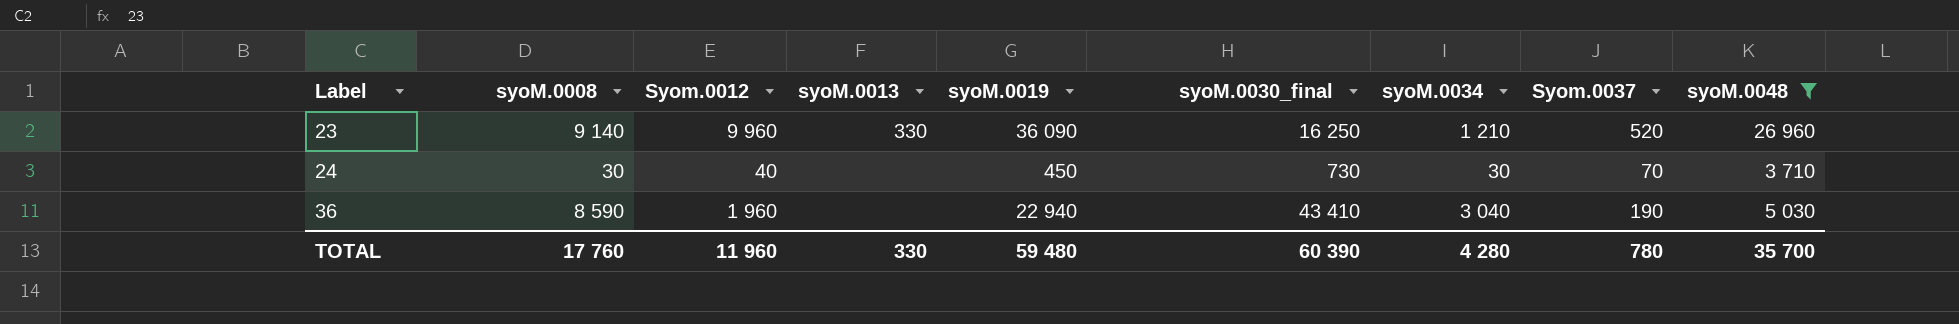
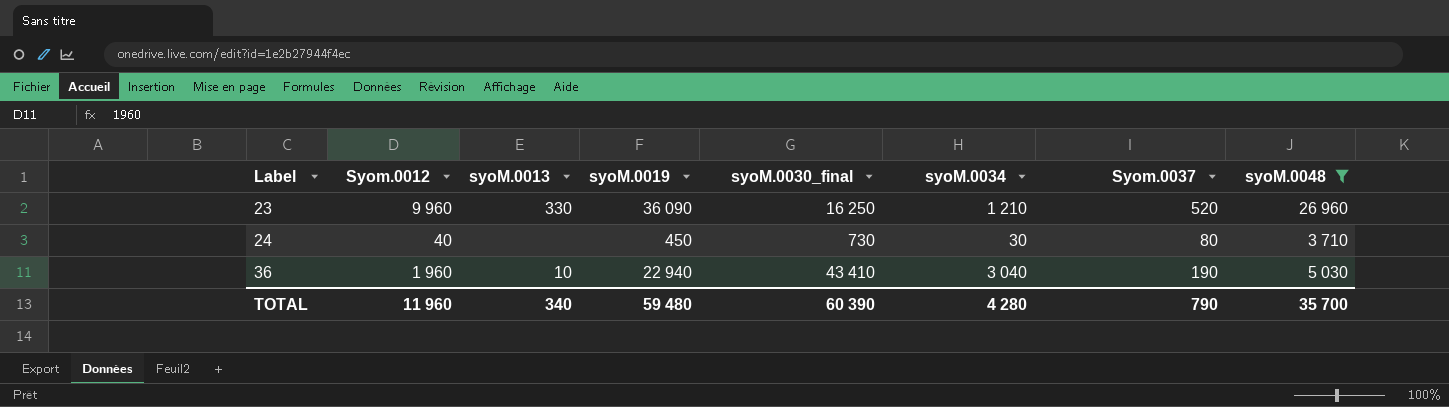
column syoM.0008 | position: 2 -> none
24 | Syom.0037: 70 -> 80
36 | syoM.0013: none -> 10
TOTAL | syoM.0013: 330 -> 340
TOTAL | Syom.0037: 780 -> 790

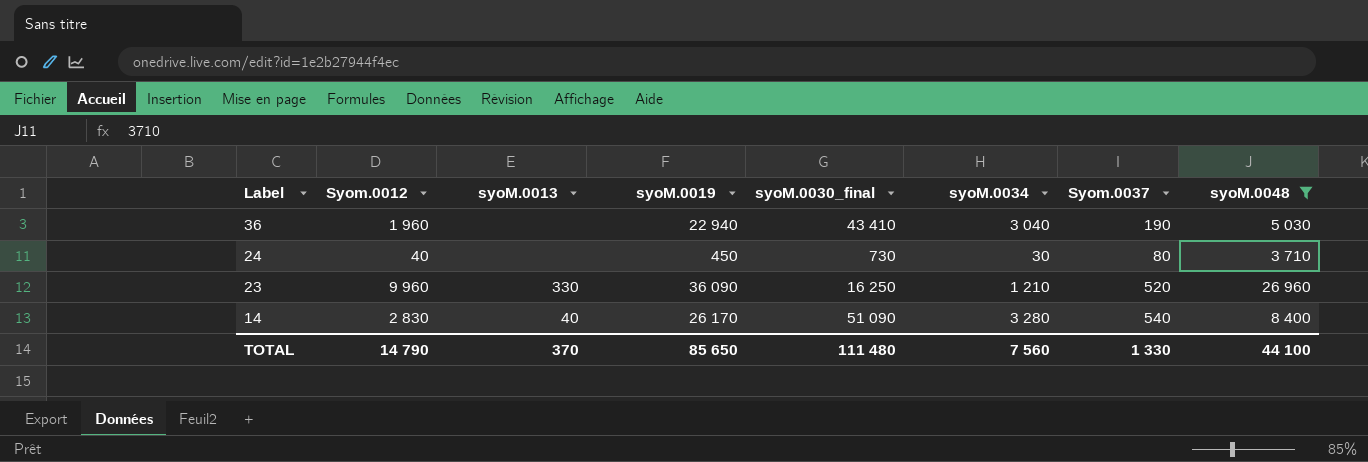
row order: Label ascending -> Label descending
36 | syoM.0013: 10 -> none
row 14: none -> 2 830 | 40 | 26 170 | 51 090 | 3 280 | 540 | 8 400
TOTAL | Syom.0012: 11 960 -> 14 790
TOTAL | syoM.0013: 340 -> 370
TOTAL | syoM.0019: 59 480 -> 85 650
TOTAL | syoM.0030_final: 60 390 -> 111 480
TOTAL | syoM.0034: 4 280 -> 7 560
TOTAL | Syom.0037: 790 -> 1 330
TOTAL | syoM.0048: 35 700 -> 44 100

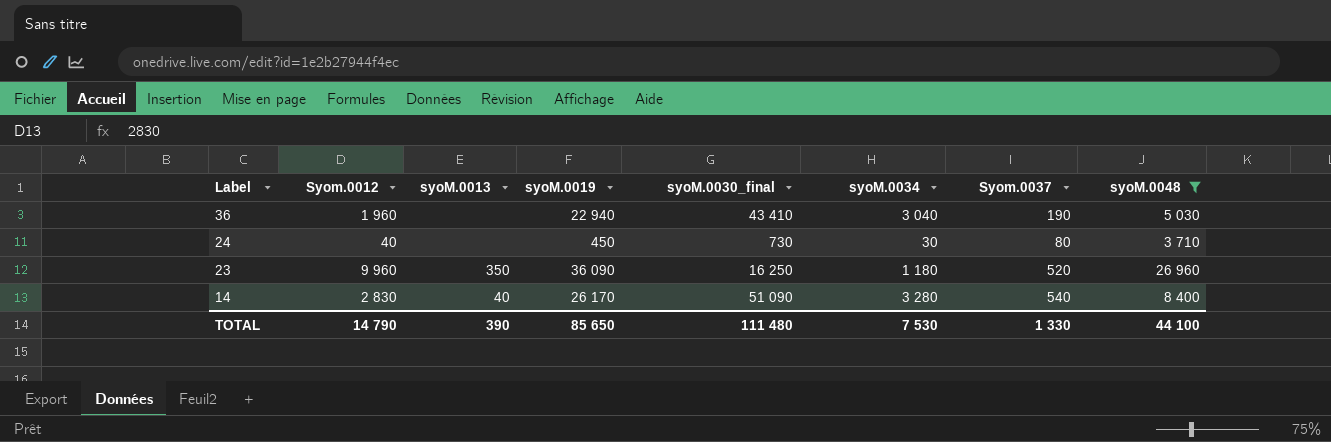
23 | syoM.0013: 330 -> 350
23 | syoM.0034: 1 210 -> 1 180
TOTAL | syoM.0013: 370 -> 390
TOTAL | syoM.0034: 7 560 -> 7 530

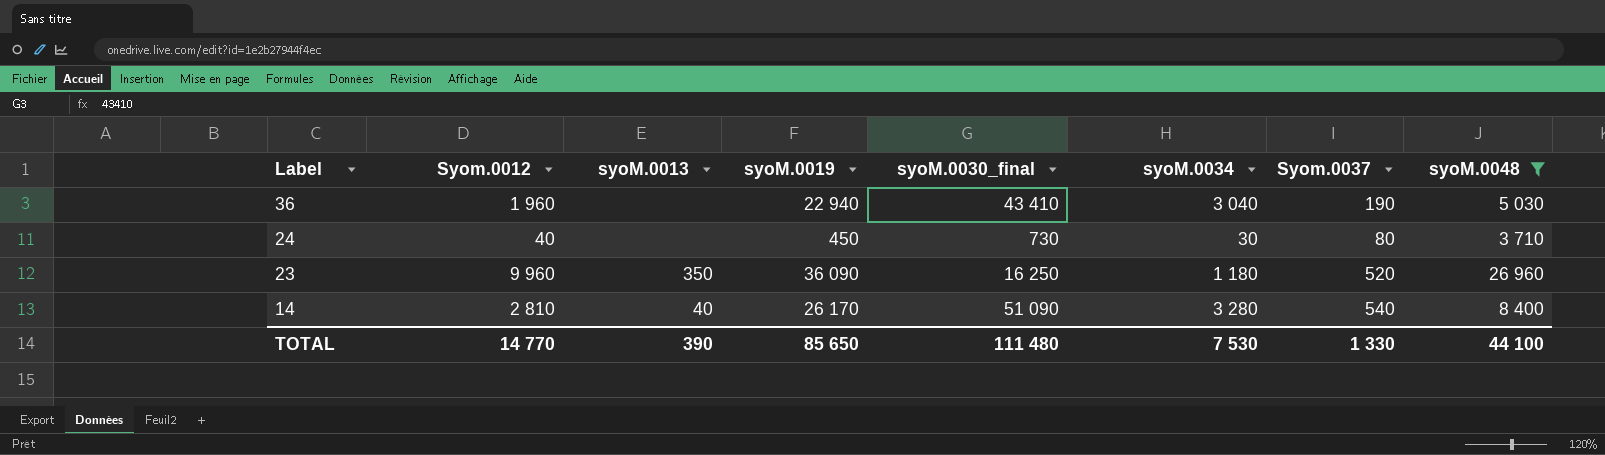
14 | Syom.0012: 2 830 -> 2 810
TOTAL | Syom.0012: 14 790 -> 14 770

